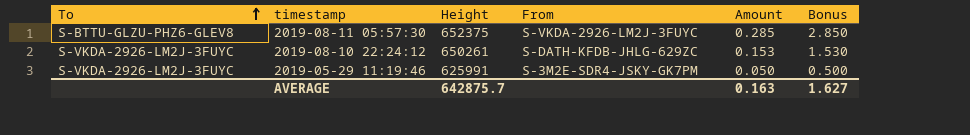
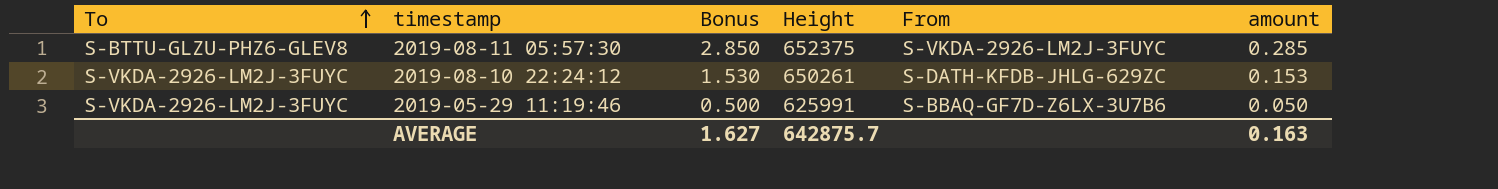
column Bonus | position: 6 -> 3
column name: Amount -> amount
2019-05-29 11:19:46 | From: S-3M2E-SDR4-JSKY-GK7PM -> S-BBAQ-GF7D-Z6LX-3U7B6

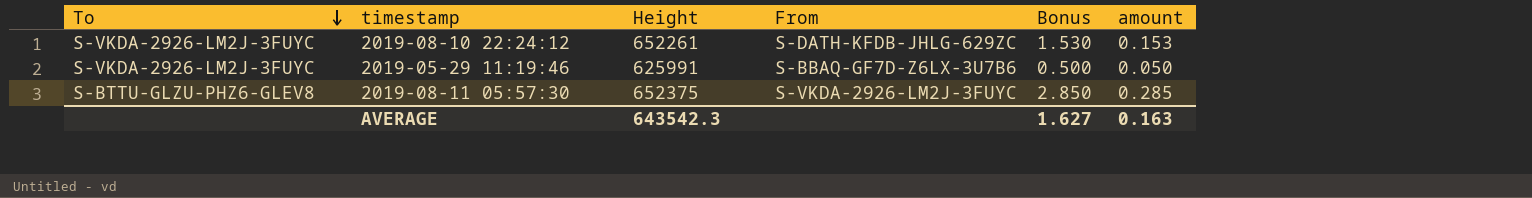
row order: To ascending -> To descending
column Bonus | position: 3 -> 5
2019-08-10 22:24:12 | Height: 650261 -> 652261
AVERAGE | Height: 642875.7 -> 643542.3

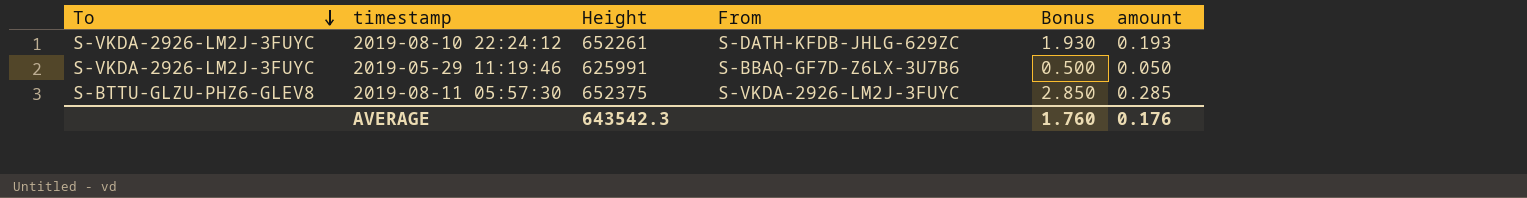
2019-08-10 22:24:12 | Bonus: 1.530 -> 1.930
2019-08-10 22:24:12 | amount: 0.153 -> 0.193
AVERAGE | Bonus: 1.627 -> 1.760
AVERAGE | amount: 0.163 -> 0.176

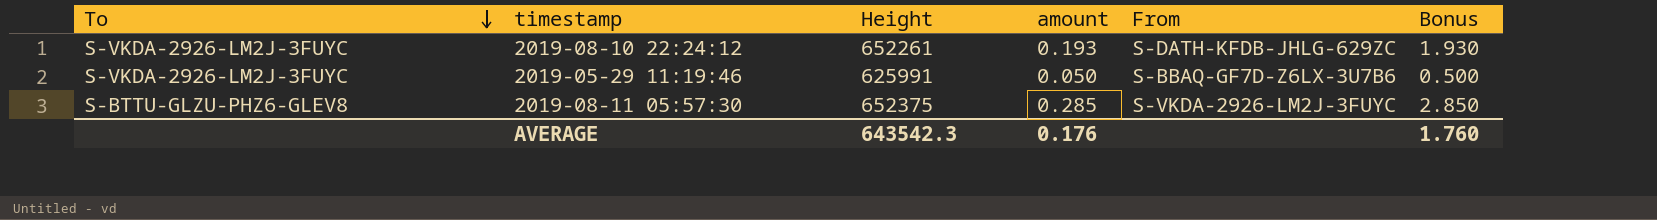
column amount | position: 6 -> 4

